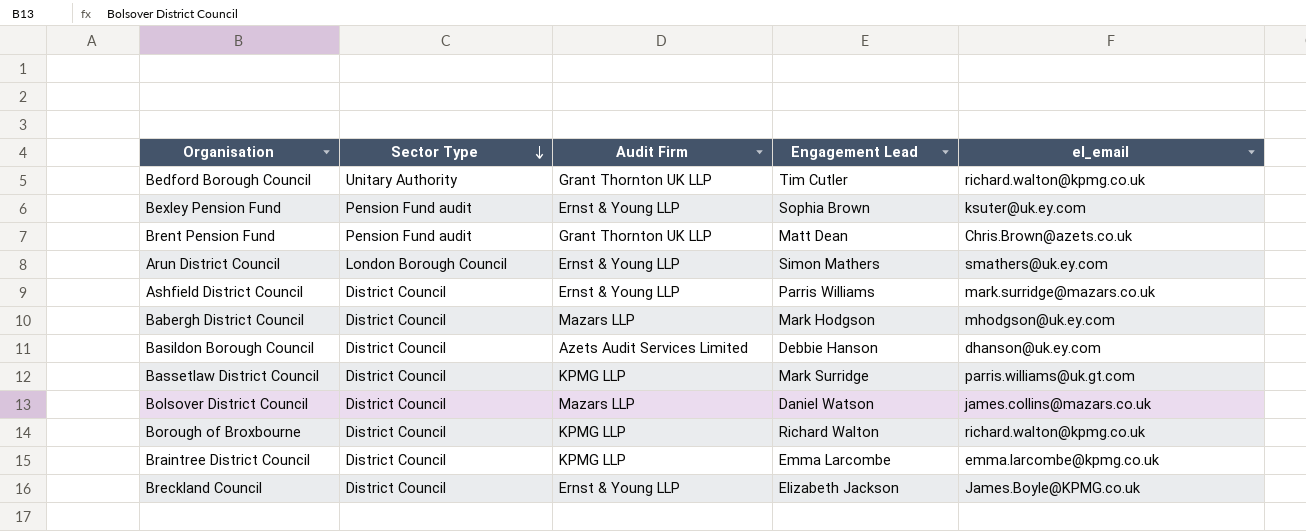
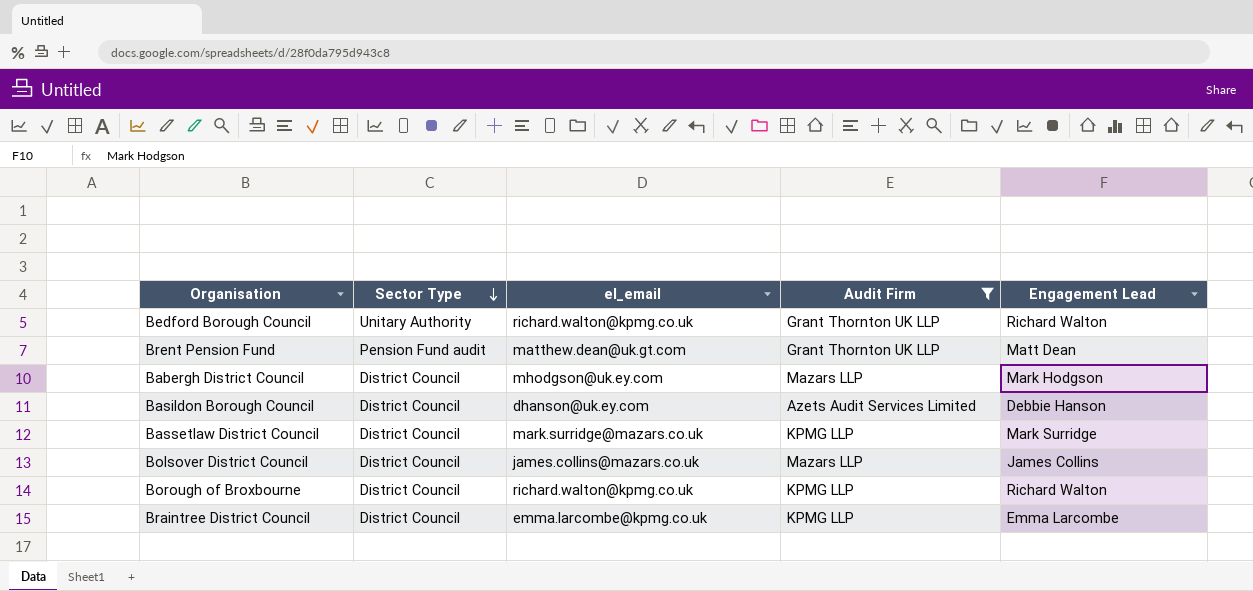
filter: none -> Audit Firm != Ernst & Young LLP
column el_email | position: 5 -> 3
Bedford Borough Council | Engagement Lead: Tim Cutler -> Richard Walton
Brent Pension Fund | el_email: Chris.Brown@azets.co.uk -> matthew.dean@uk.gt.com
Bassetlaw District Council | el_email: parris.williams@uk.gt.com -> mark.surridge@mazars.co.uk
Bolsover District Council | Engagement Lead: Daniel Watson -> James Collins

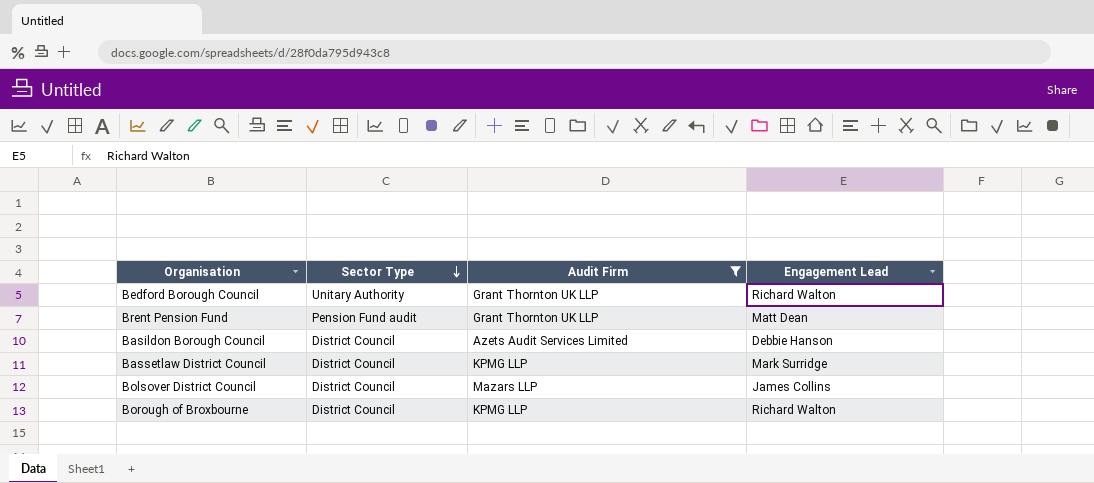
column el_email | position: 3 -> none
row Babergh District Council: District Council | mhodgson@uk.ey.com | Mazars LLP | Mark Hodgson -> none
row Braintree District Council: District Council | emma.larcombe@kpmg.co.uk | KPMG LLP | Emma Larcombe -> none

